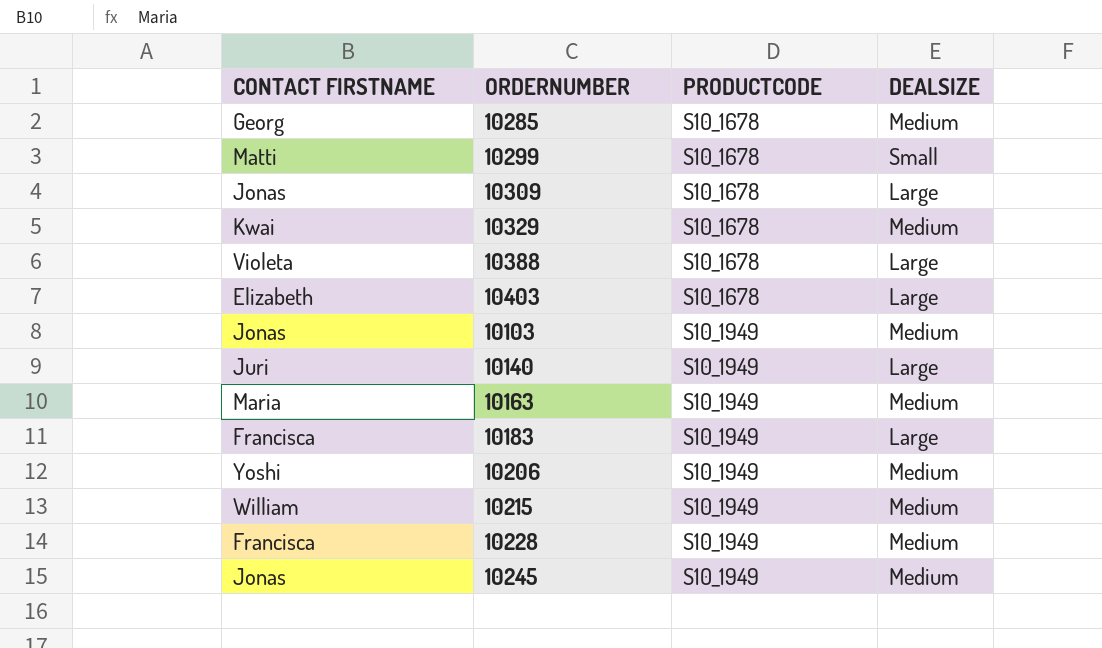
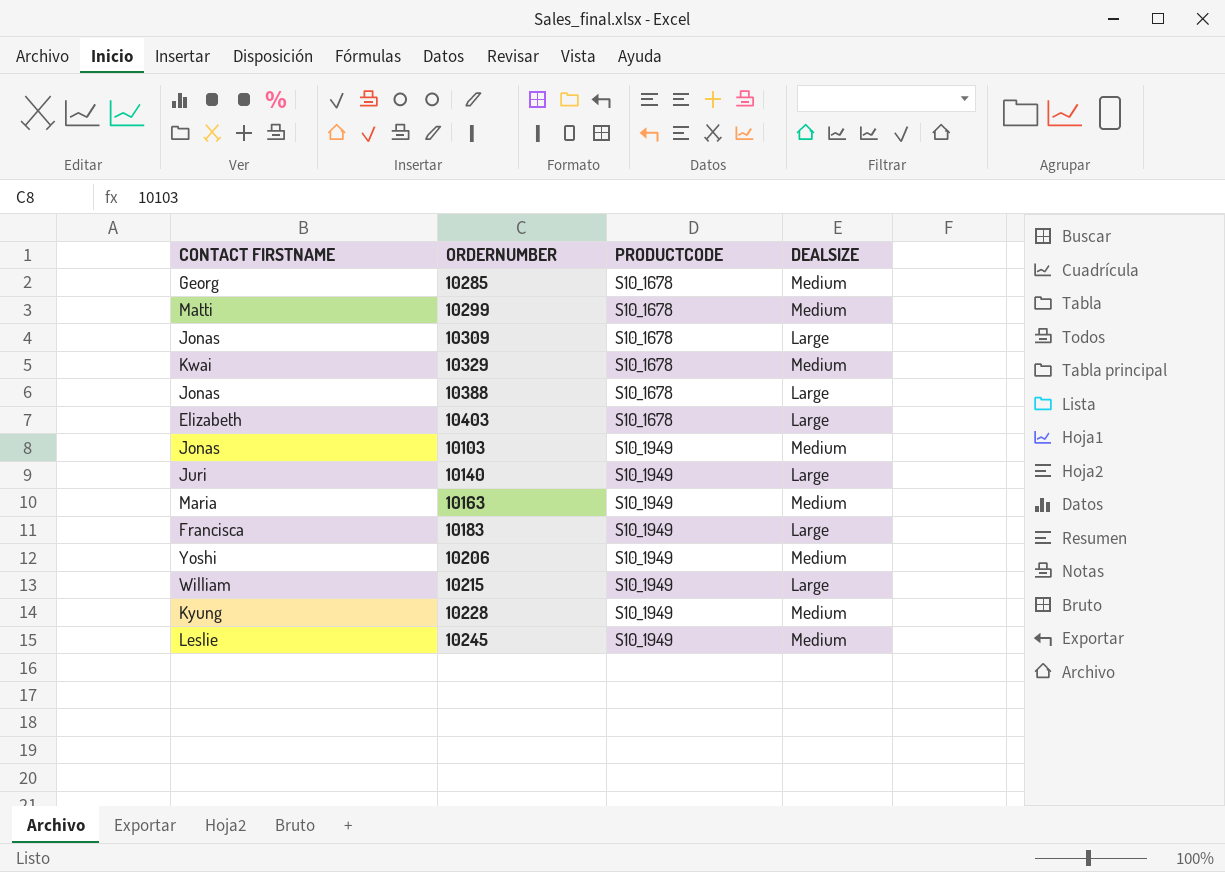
10299 | DEALSIZE: Small -> Medium
10388 | CONTACT FIRSTNAME: Violeta -> Jonas
10215 | DEALSIZE: Medium -> Large
10228 | CONTACT FIRSTNAME: Francisca -> Kyung
10245 | CONTACT FIRSTNAME: Jonas -> Leslie

